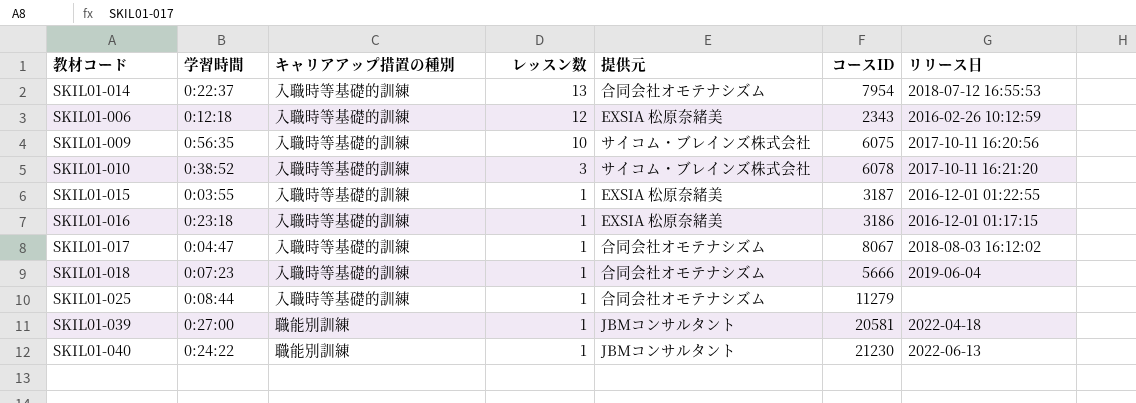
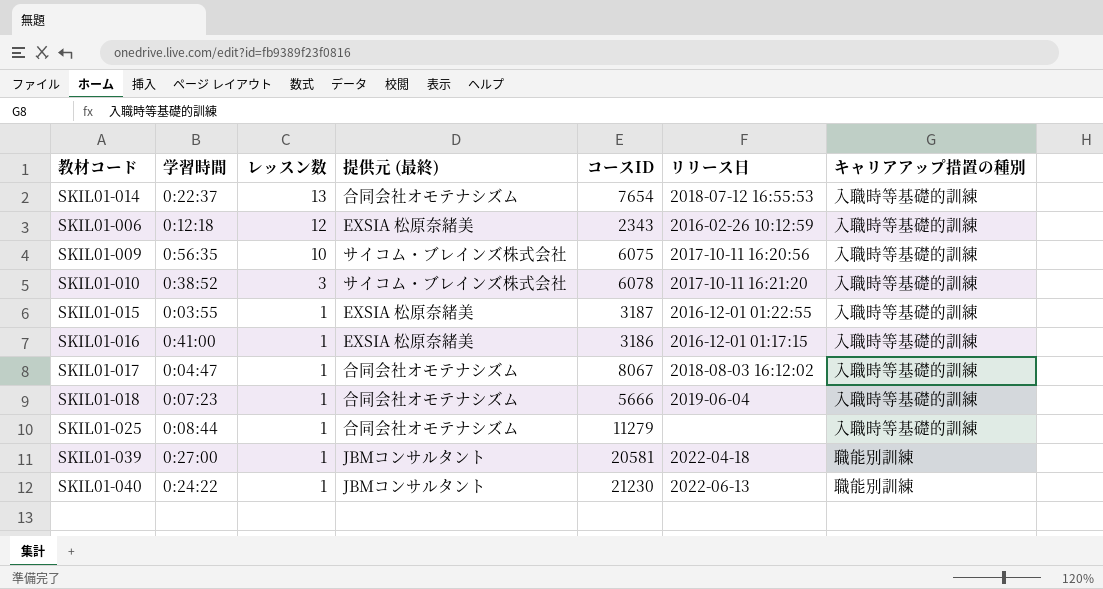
column name: 提供元 -> 提供元 (最終)
column キャリアアップ措置の種別 | position: 3 -> 7
SKIL01-014 | コースID: 7954 -> 7654
SKIL01-016 | 学習時間: 0:23:18 -> 0:41:00

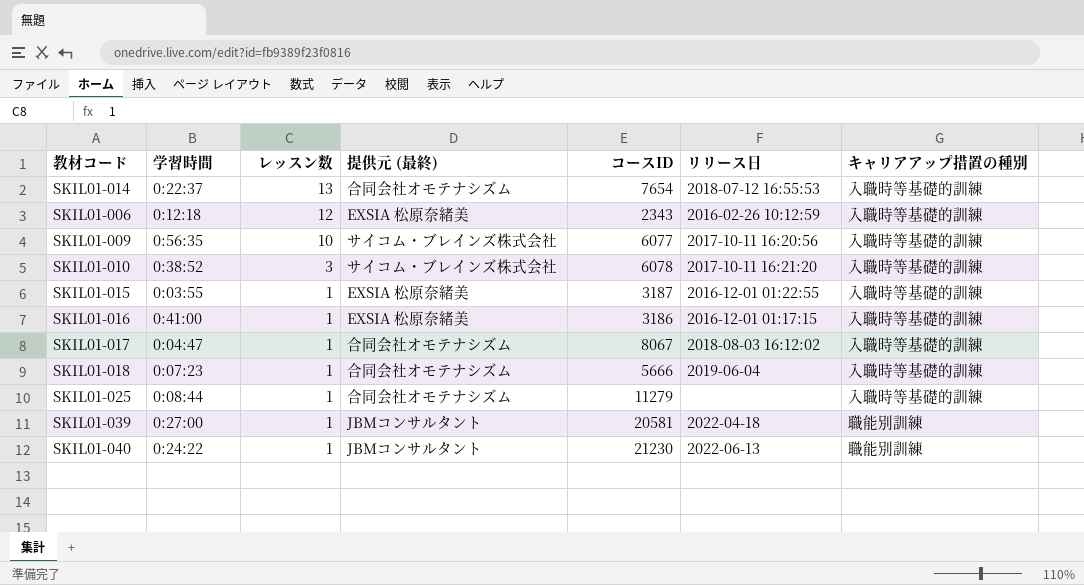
SKIL01-009 | コースID: 6075 -> 6077

